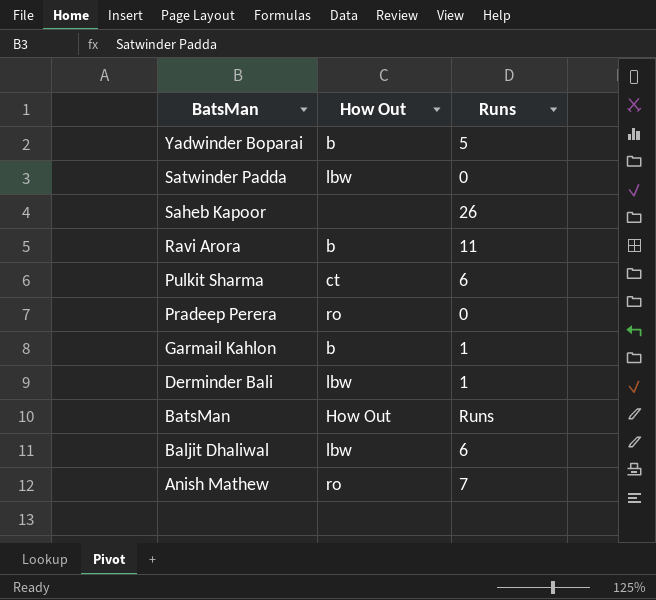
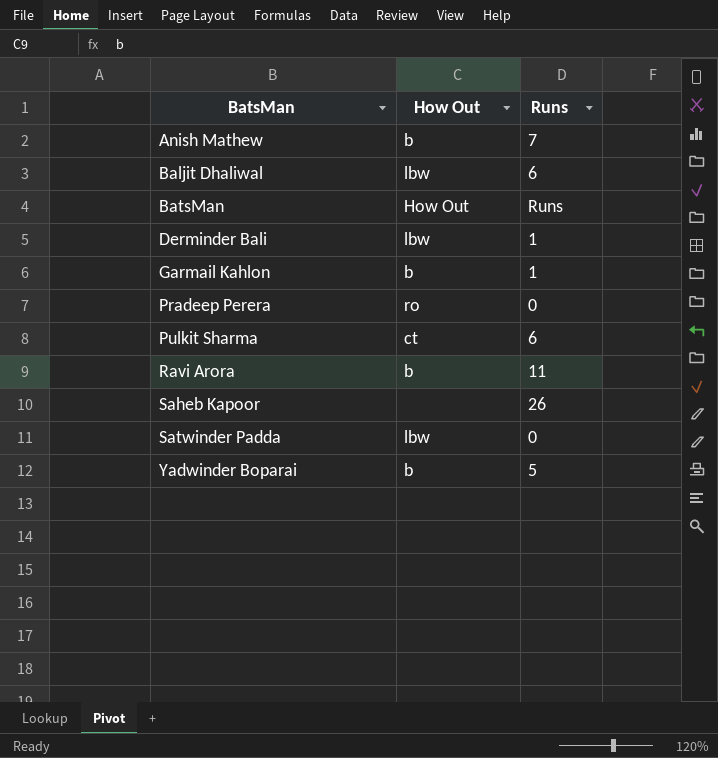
row order: BatsMan descending -> BatsMan ascending
Anish Mathew | How Out: ro -> b

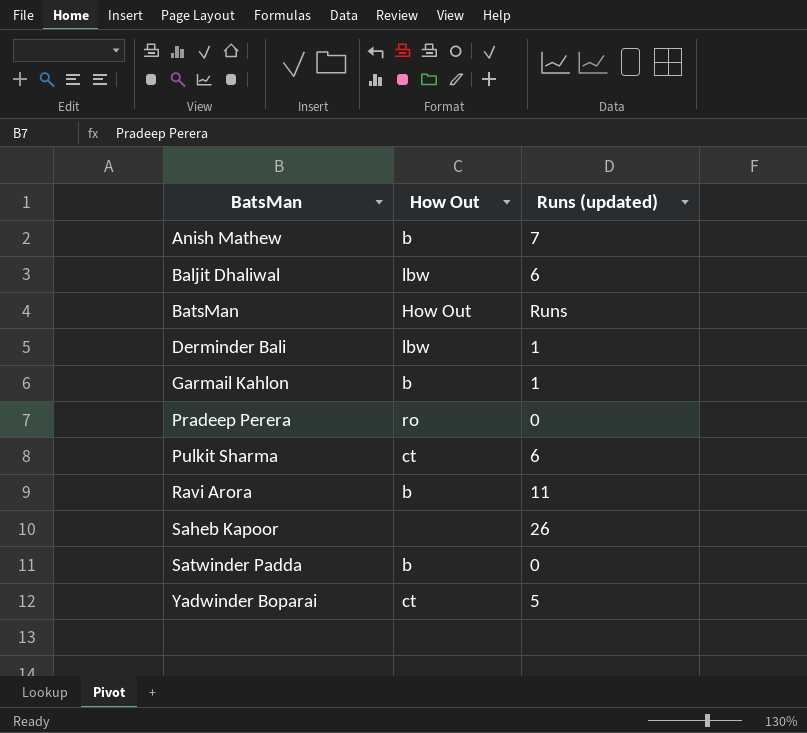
column name: Runs -> Runs (updated)
Satwinder Padda | How Out: lbw -> b
Yadwinder Boparai | How Out: b -> ct

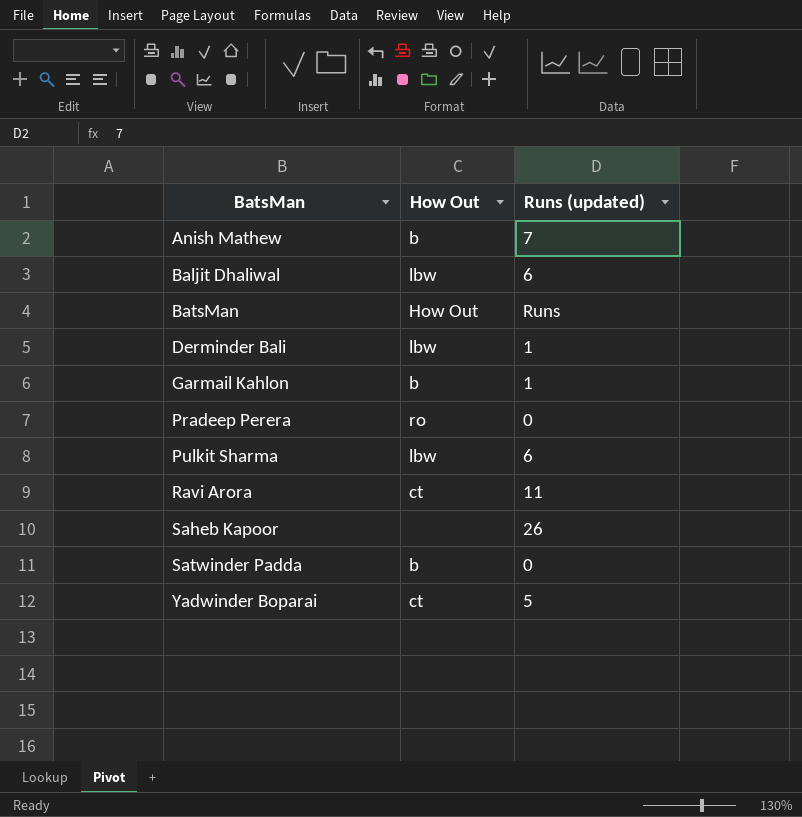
Pulkit Sharma | How Out: ct -> lbw
Ravi Arora | How Out: b -> ct

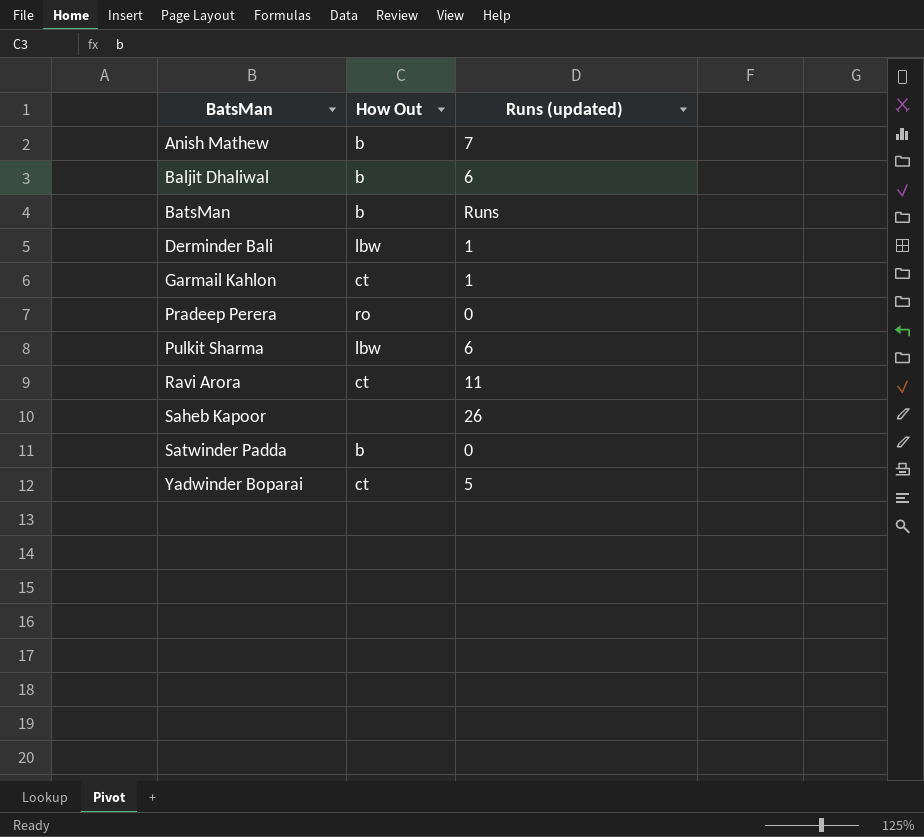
Baljit Dhaliwal | How Out: lbw -> b
BatsMan | How Out: How Out -> b
Garmail Kahlon | How Out: b -> ct

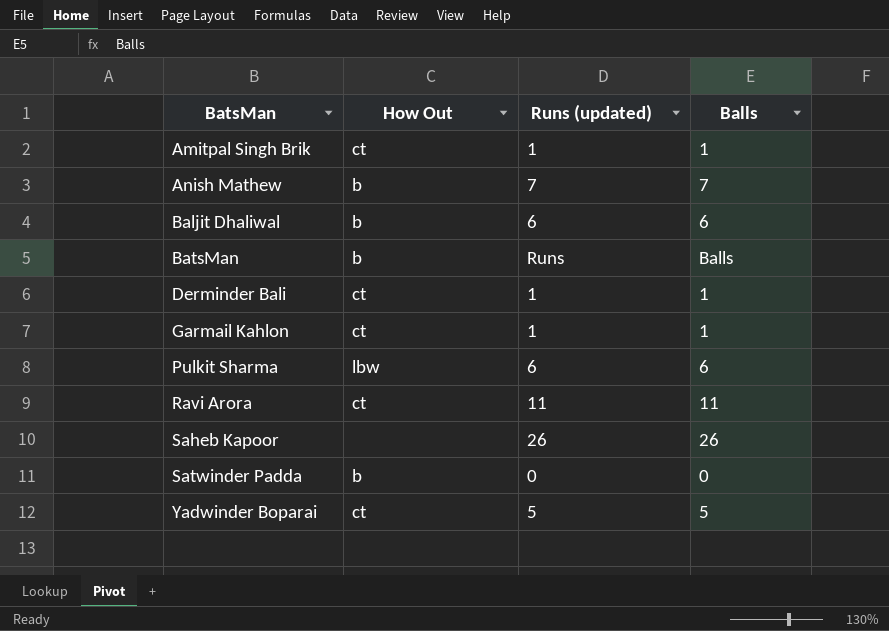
column Balls | position: none -> 4
row Pradeep Perera: ro | 0 -> none
row Amitpal Singh Brik: none -> ct | 1 | 1
Derminder Bali | How Out: lbw -> ct

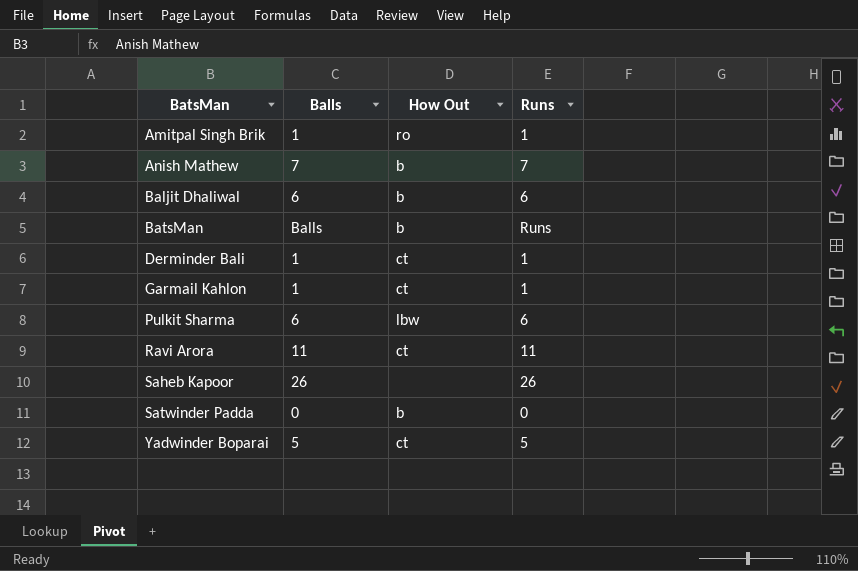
column Balls | position: 4 -> 2
column name: Runs (updated) -> Runs
Amitpal Singh Brik | How Out: ct -> ro

